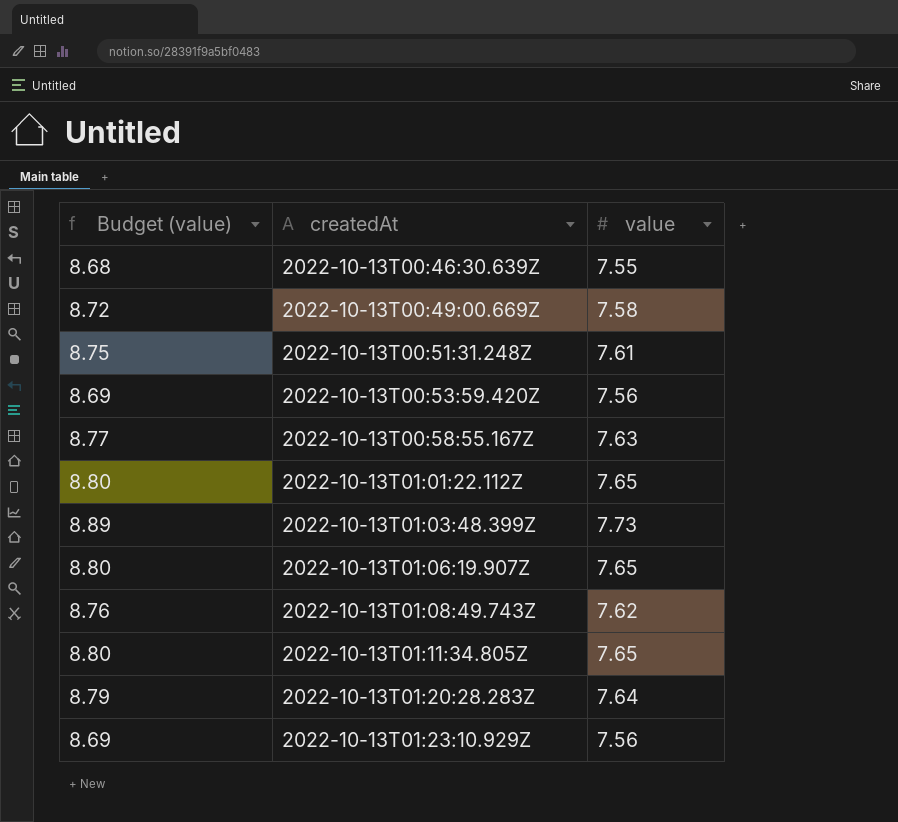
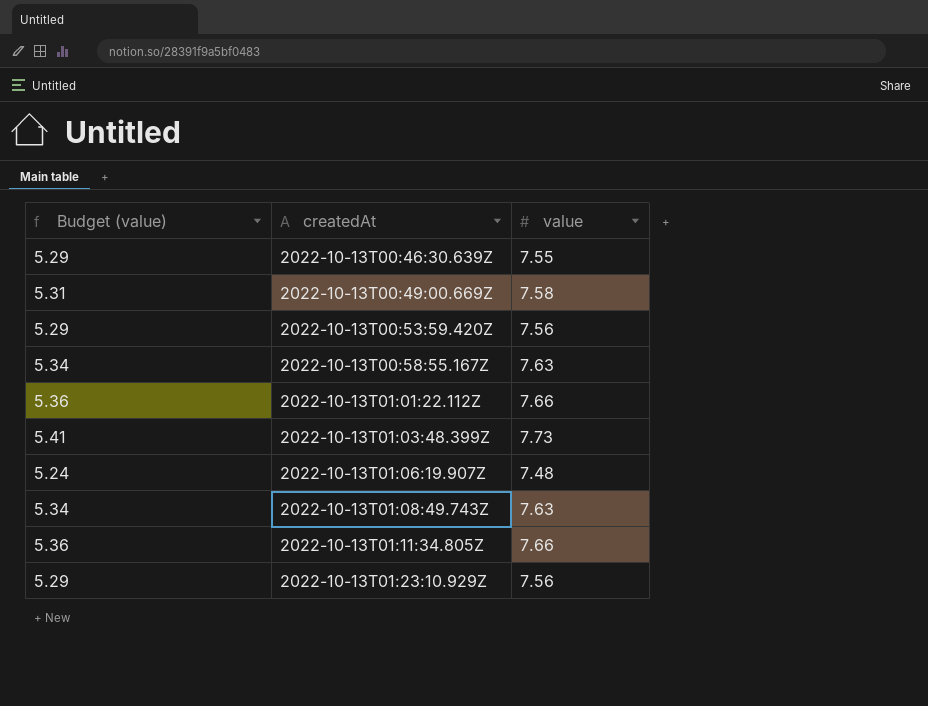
column Budget (value) | formula: [value] * 1.15 -> [value] * 0.7
row 2022-10-13T00:51:31.248Z: 8.75 | 7.61 -> none
row 2022-10-13T01:20:28.283Z: 8.79 | 7.64 -> none
2022-10-13T01:01:22.112Z | value: 7.65 -> 7.66
2022-10-13T01:06:19.907Z | value: 7.65 -> 7.48
2022-10-13T01:08:49.743Z | value: 7.62 -> 7.63
2022-10-13T01:11:34.805Z | value: 7.65 -> 7.66

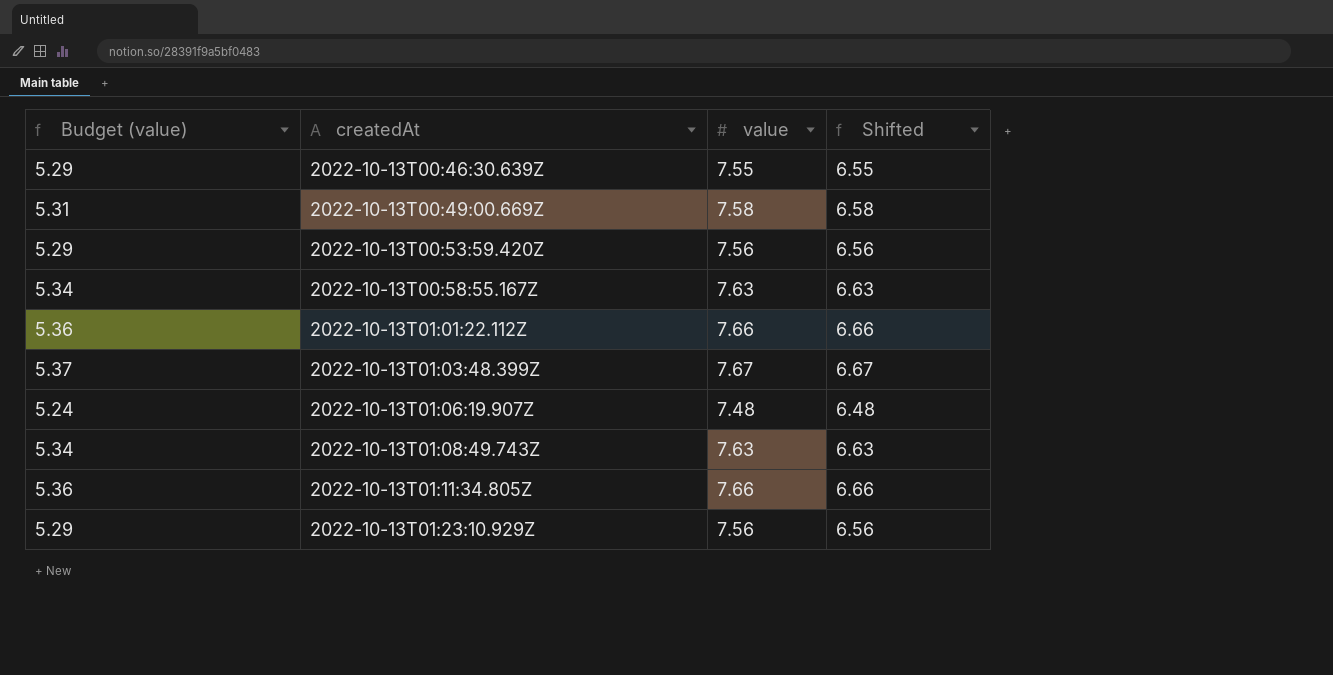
column Shifted | formula: none -> [value] - 1
2022-10-13T01:03:48.399Z | Budget (value): 5.41 -> 5.37
2022-10-13T01:03:48.399Z | value: 7.73 -> 7.67

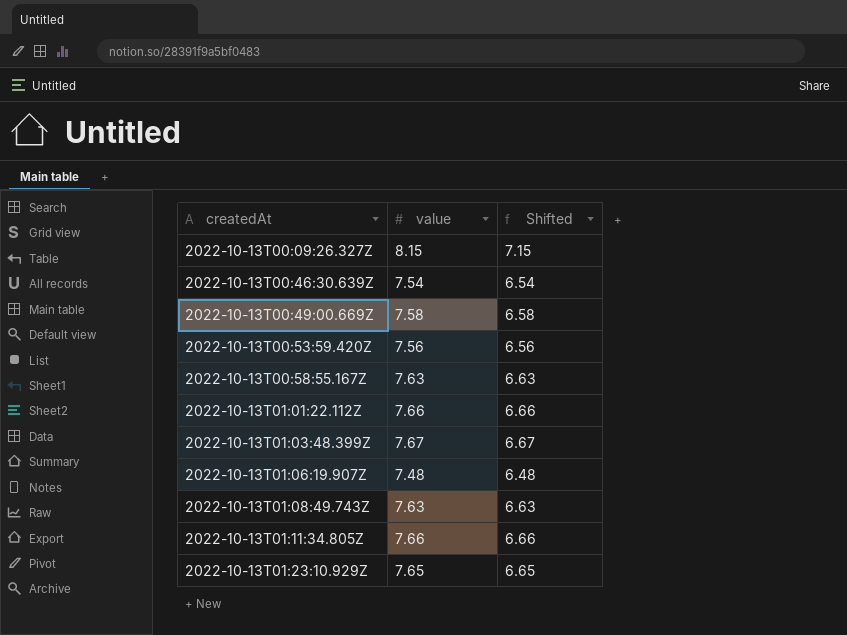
column Budget (value) | formula: [value] * 0.7 -> none
row 2022-10-13T00:09:26.327Z: none -> 8.15 | 7.15
2022-10-13T00:46:30.639Z | value: 7.55 -> 7.54
2022-10-13T00:46:30.639Z | Shifted: 6.55 -> 6.54
2022-10-13T01:23:10.929Z | value: 7.56 -> 7.65
2022-10-13T01:23:10.929Z | Shifted: 6.56 -> 6.65

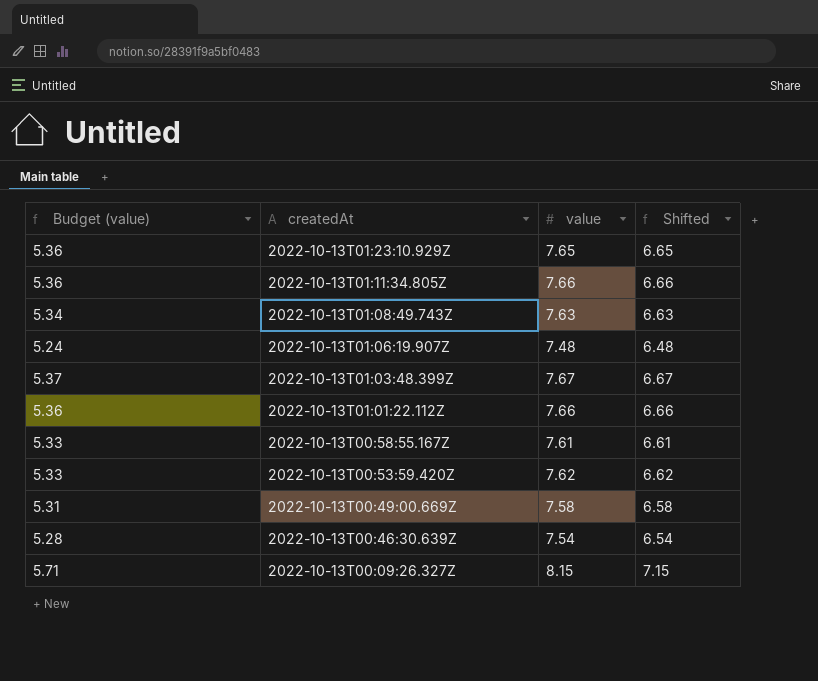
row order: createdAt ascending -> createdAt descending
column Budget (value) | formula: none -> [value] * 0.7
2022-10-13T00:58:55.167Z | value: 7.63 -> 7.61
2022-10-13T00:58:55.167Z | Shifted: 6.63 -> 6.61
2022-10-13T00:53:59.420Z | value: 7.56 -> 7.62
2022-10-13T00:53:59.420Z | Shifted: 6.56 -> 6.62

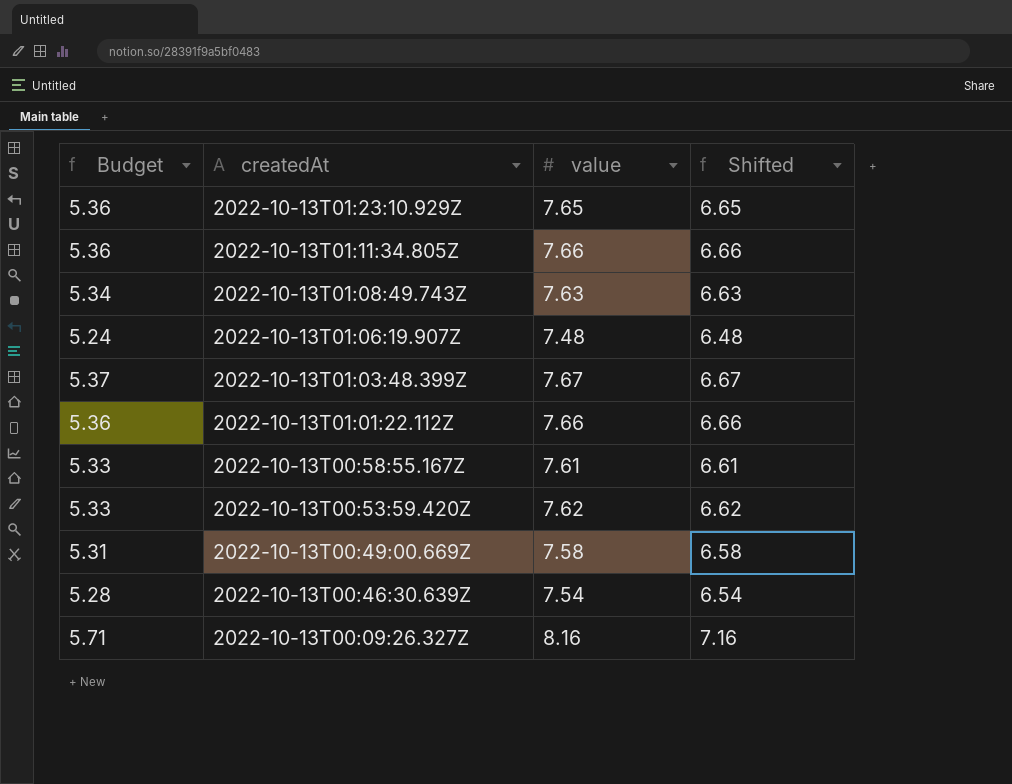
column name: Budget (value) -> Budget
2022-10-13T00:09:26.327Z | value: 8.15 -> 8.16
2022-10-13T00:09:26.327Z | Shifted: 7.15 -> 7.16

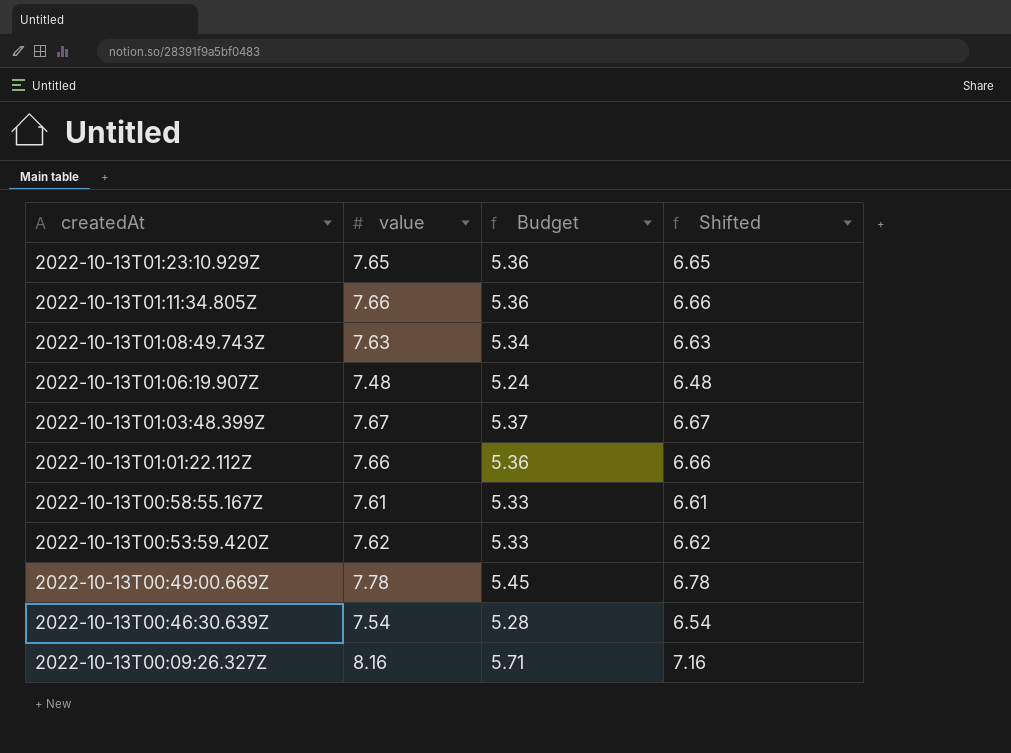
column Budget | position: 1 -> 3
2022-10-13T00:49:00.669Z | value: 7.58 -> 7.78
2022-10-13T00:49:00.669Z | Budget: 5.31 -> 5.45
2022-10-13T00:49:00.669Z | Shifted: 6.58 -> 6.78

